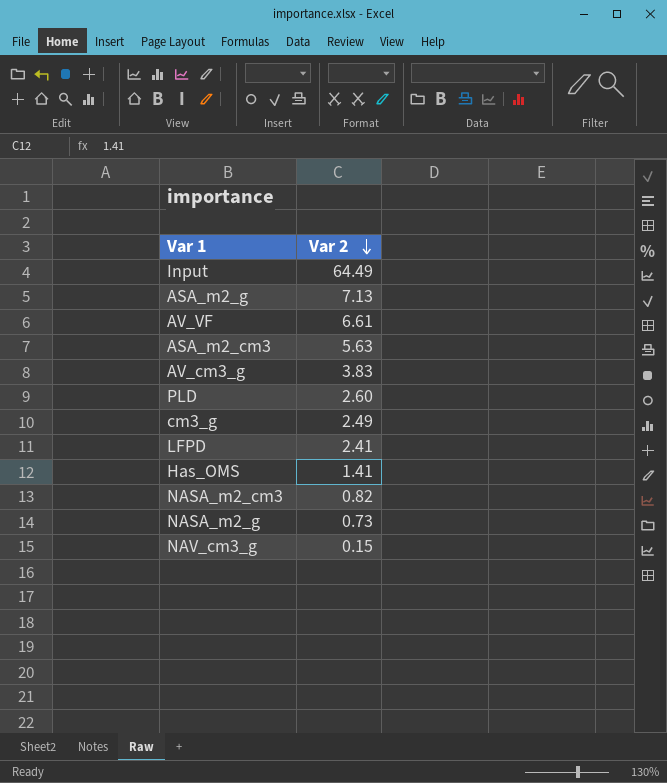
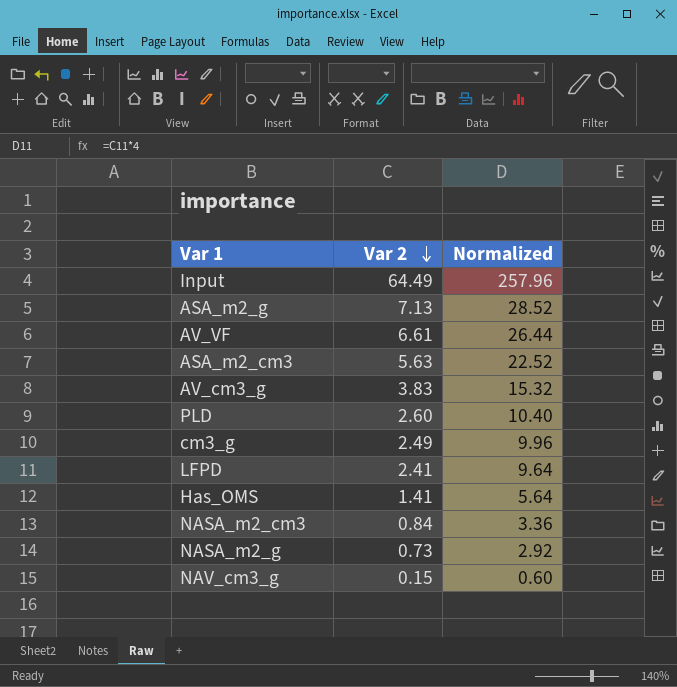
column Normalized | formula: none -> [Var 2] * 4
NASA_m2_cm3 | Var 2: 0.82 -> 0.84

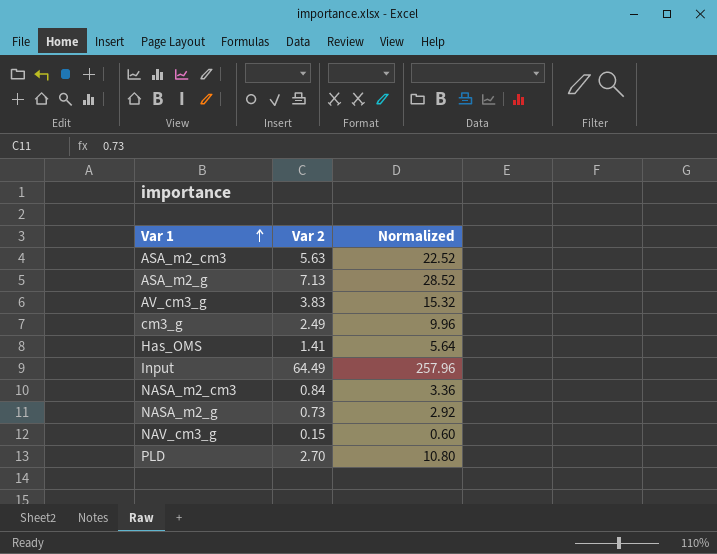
row order: Var 2 descending -> Var 1 ascending
row AV_VF: 6.61 | 26.44 -> none
row LFPD: 2.41 | 9.64 -> none
PLD | Var 2: 2.60 -> 2.70
PLD | Normalized: 10.40 -> 10.80

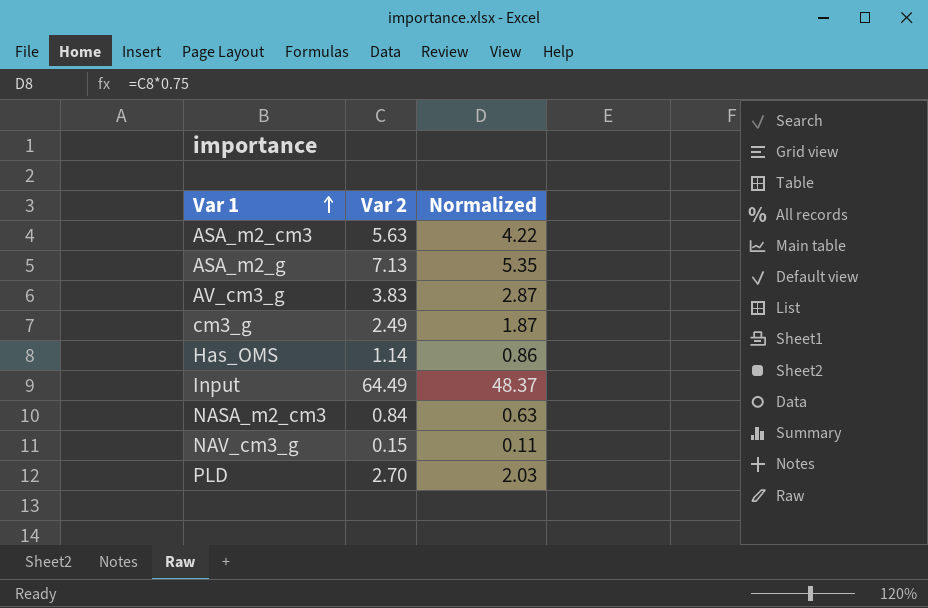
column Normalized | formula: [Var 2] * 4 -> [Var 2] * 0.75
row NASA_m2_g: 0.73 | 2.92 -> none
Has_OMS | Var 2: 1.41 -> 1.14

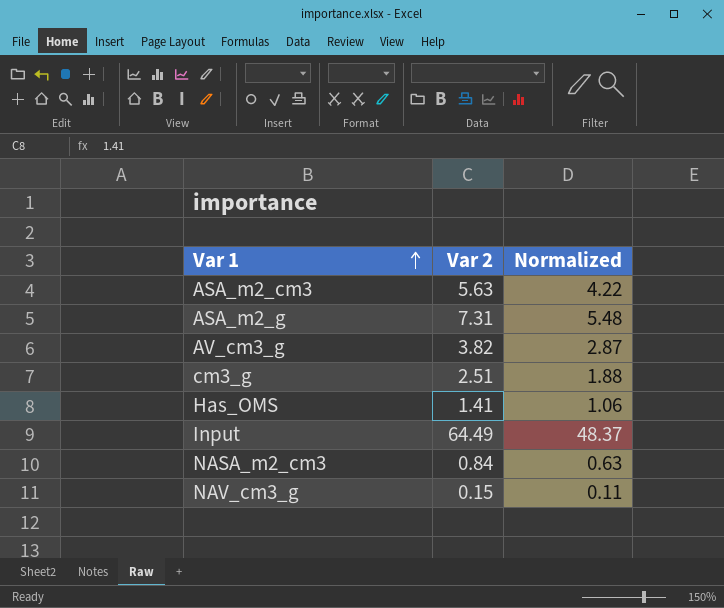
row PLD: 2.70 | 2.03 -> none
ASA_m2_g | Var 2: 7.13 -> 7.31
ASA_m2_g | Normalized: 5.35 -> 5.48
AV_cm3_g | Var 2: 3.83 -> 3.82
cm3_g | Var 2: 2.49 -> 2.51
cm3_g | Normalized: 1.87 -> 1.88
Has_OMS | Var 2: 1.14 -> 1.41
Has_OMS | Normalized: 0.86 -> 1.06

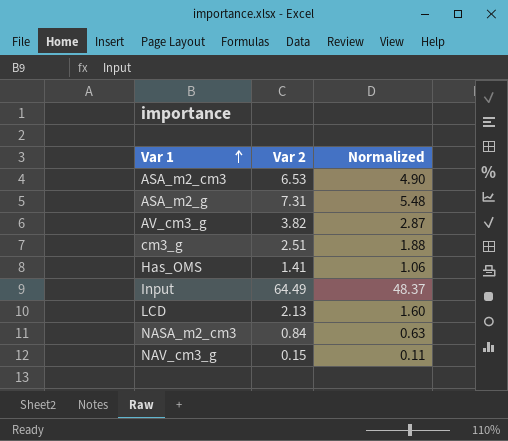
ASA_m2_cm3 | Var 2: 5.63 -> 6.53
ASA_m2_cm3 | Normalized: 4.22 -> 4.90
row LCD: none -> 2.13 | 1.60

